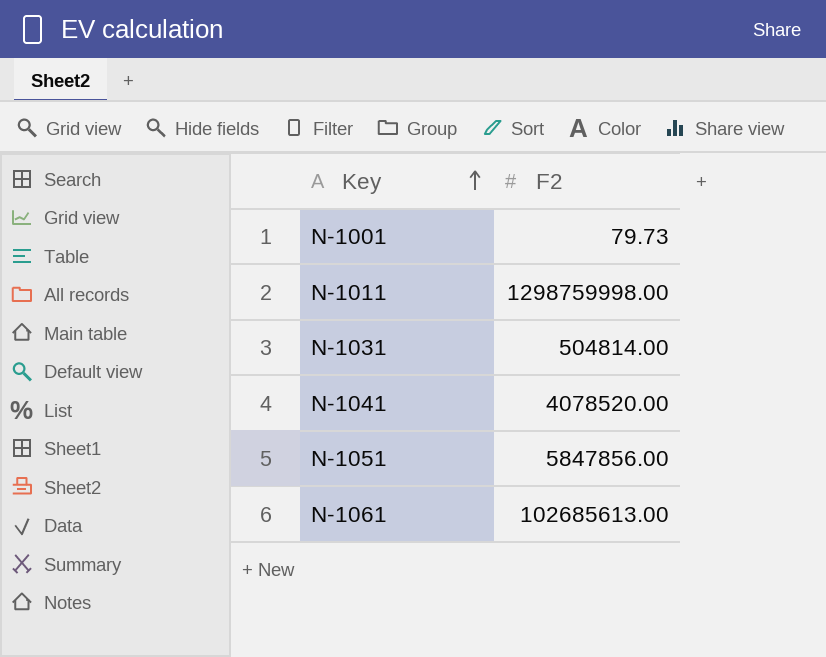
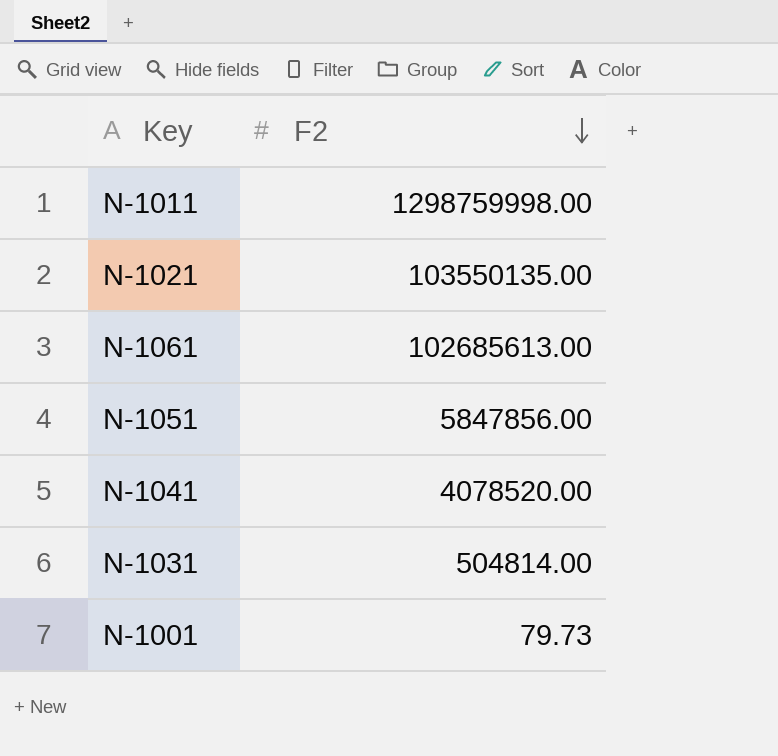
row order: Key ascending -> F2 descending
row N-1021: none -> 103550135.00

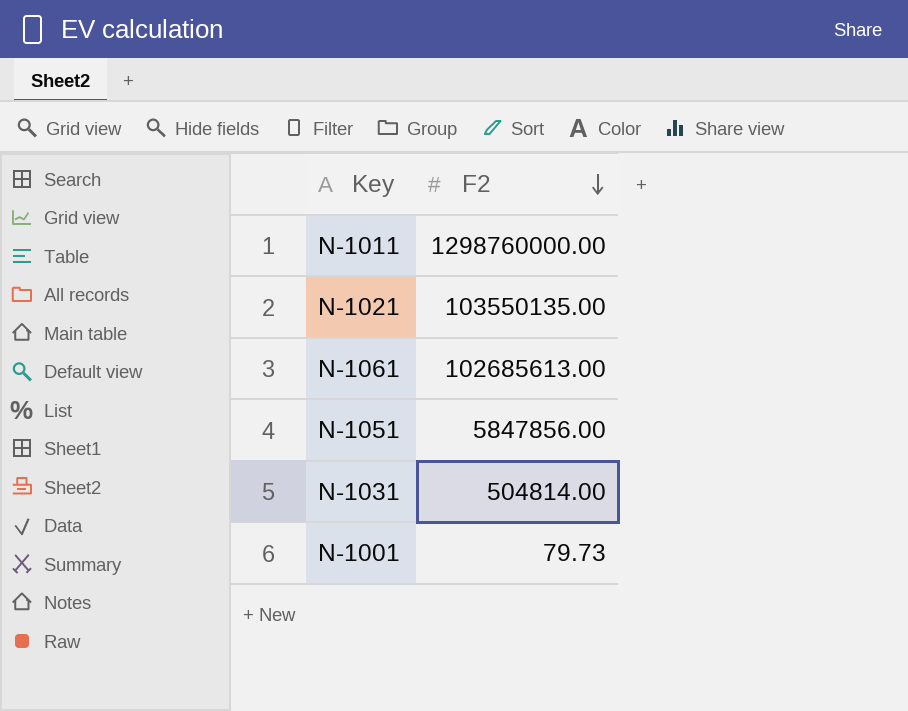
row N-1041: 4078520.00 -> none
N-1011 | F2: 1298759998.00 -> 1298760000.00

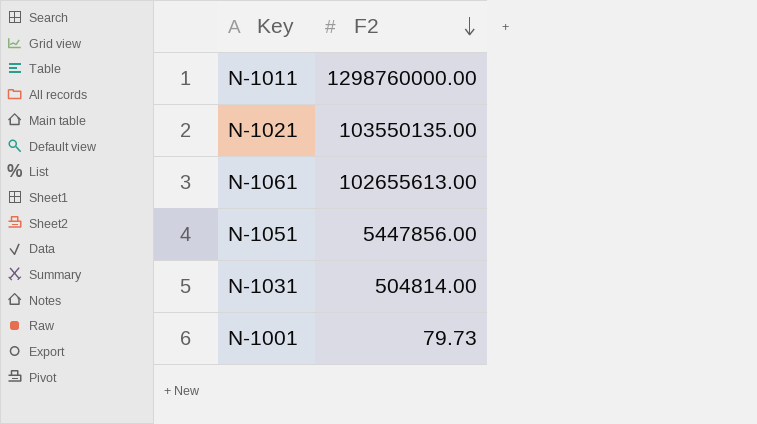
N-1061 | F2: 102685613.00 -> 102655613.00
N-1051 | F2: 5847856.00 -> 5447856.00

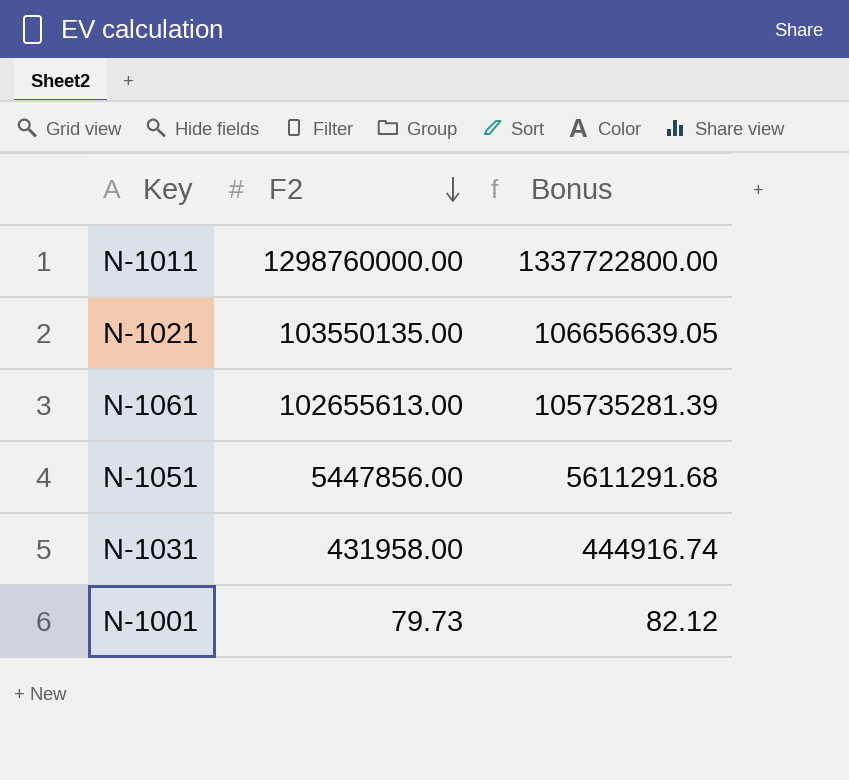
column Bonus | formula: none -> [F2] * 1.03
N-1031 | F2: 504814.00 -> 431958.00

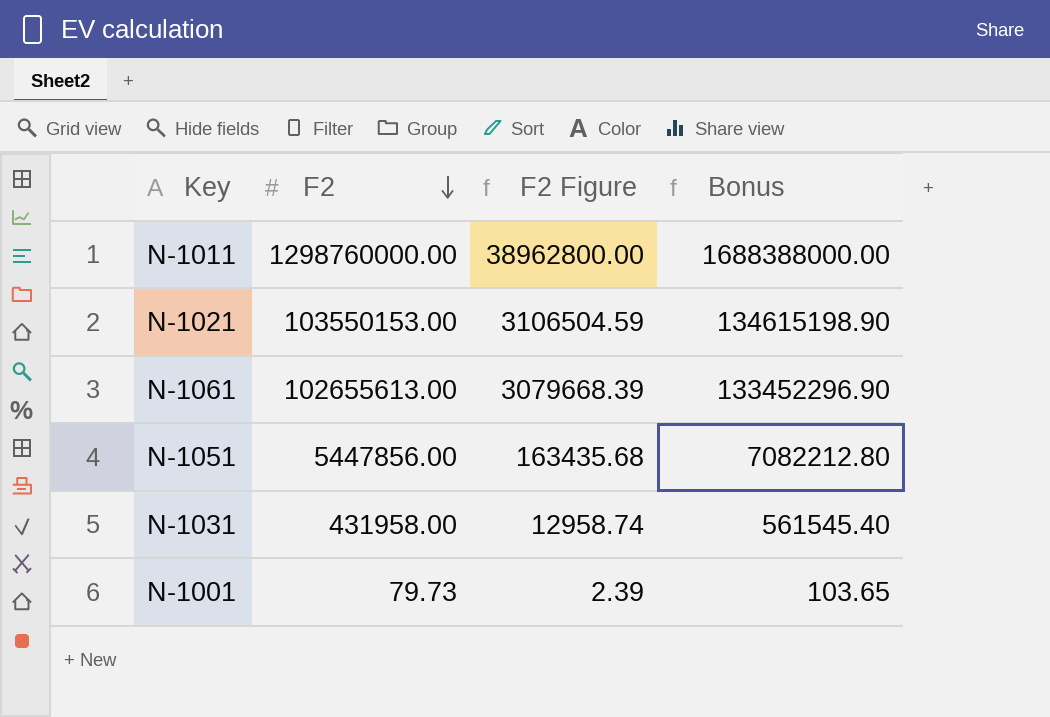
column F2 Figure | formula: none -> [F2] * 0.03
column Bonus | formula: [F2] * 1.03 -> [F2] * 1.3
N-1021 | F2: 103550135.00 -> 103550153.00

